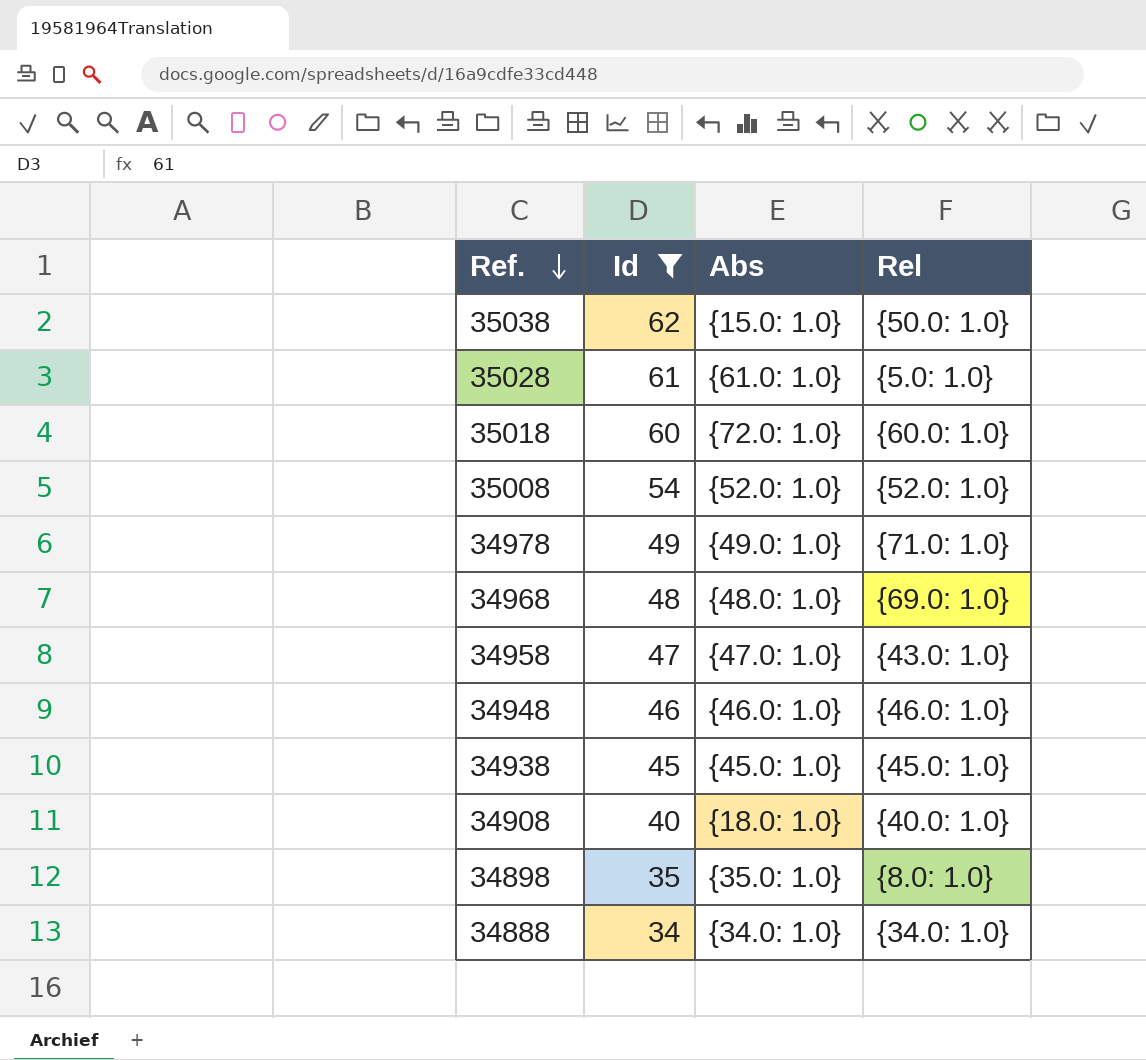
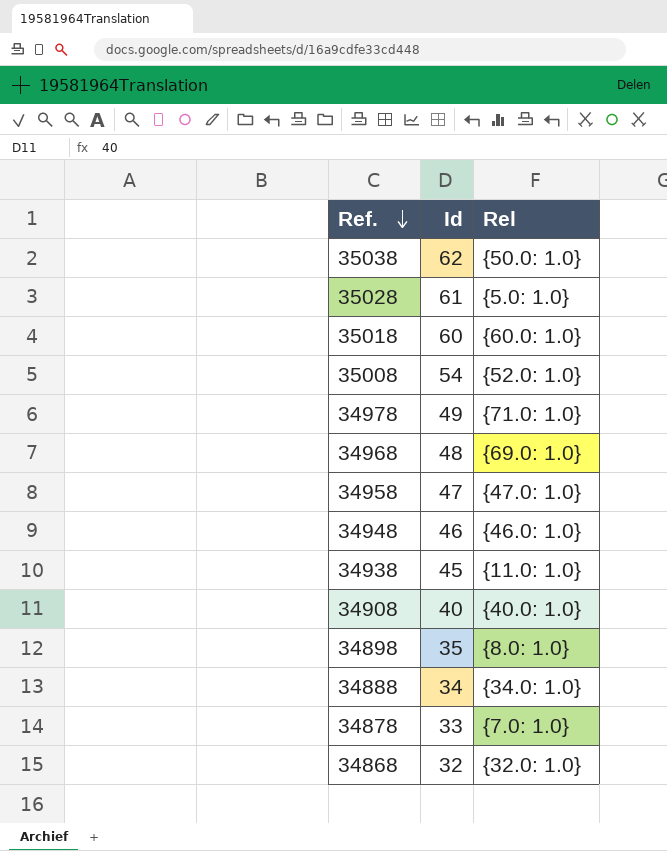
filter: Id >= 34 -> none
column Abs | position: 3 -> none
34958 | Rel: {43.0: 1.0} -> {47.0: 1.0}
34938 | Rel: {45.0: 1.0} -> {11.0: 1.0}

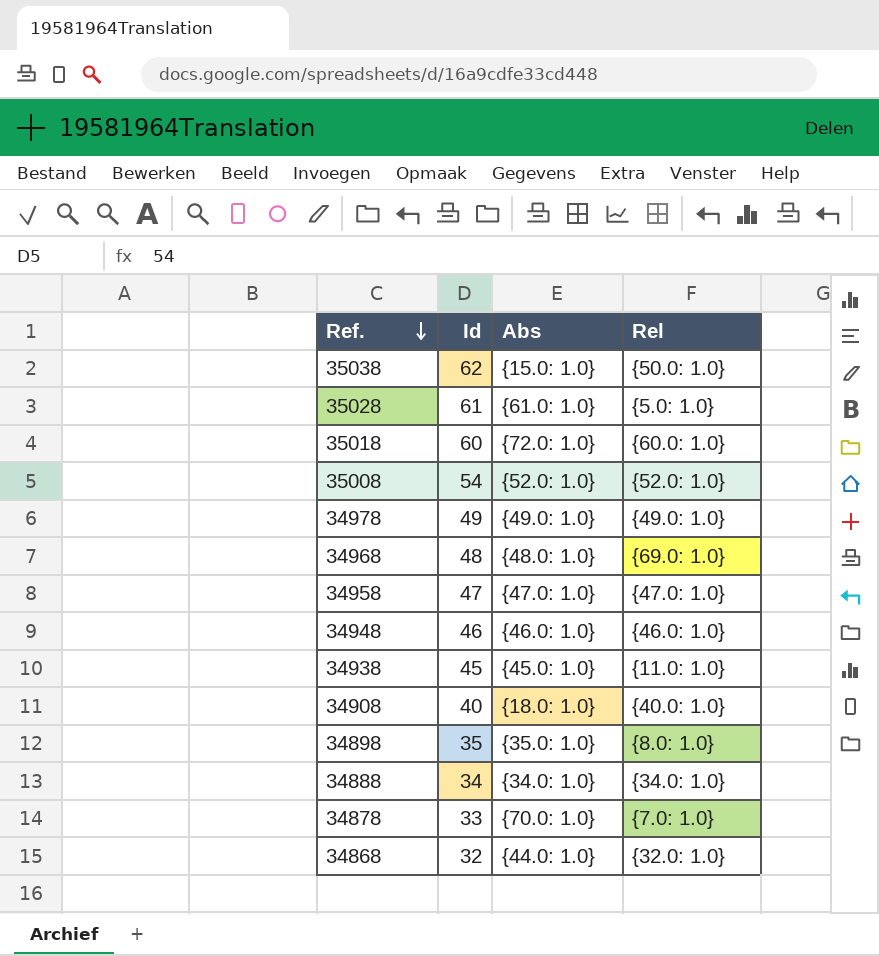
column Abs | position: none -> 3
34978 | Rel: {71.0: 1.0} -> {49.0: 1.0}

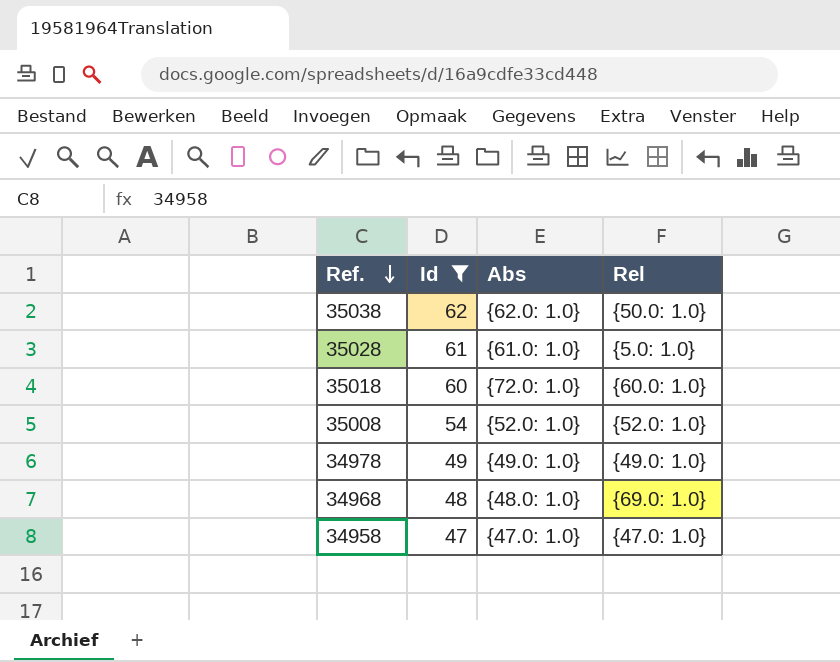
filter: none -> Id >= 47
35038 | Abs: {15.0: 1.0} -> {62.0: 1.0}

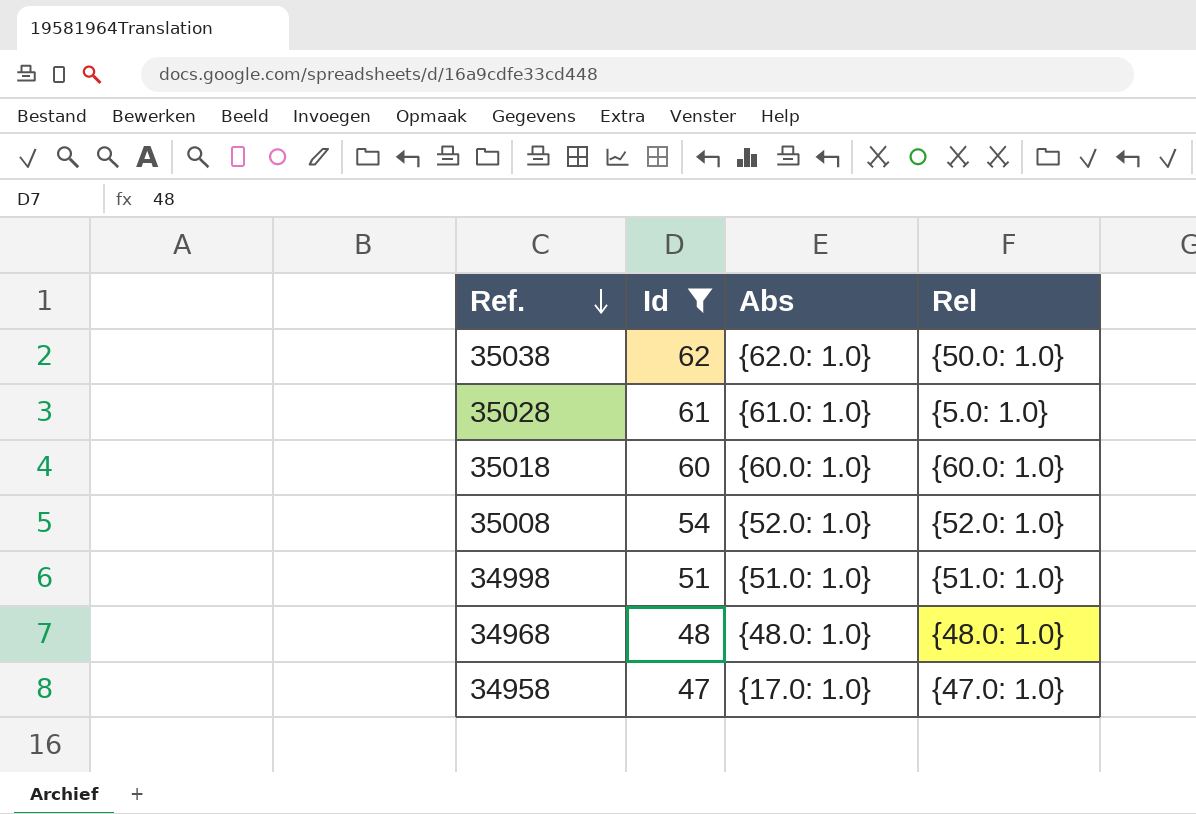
row 34978: 49 | {49.0: 1.0} | {49.0: 1.0} -> none
35018 | Abs: {72.0: 1.0} -> {60.0: 1.0}
row 34998: none -> 51 | {51.0: 1.0} | {51.0: 1.0}
34968 | Rel: {69.0: 1.0} -> {48.0: 1.0}
34958 | Abs: {47.0: 1.0} -> {17.0: 1.0}

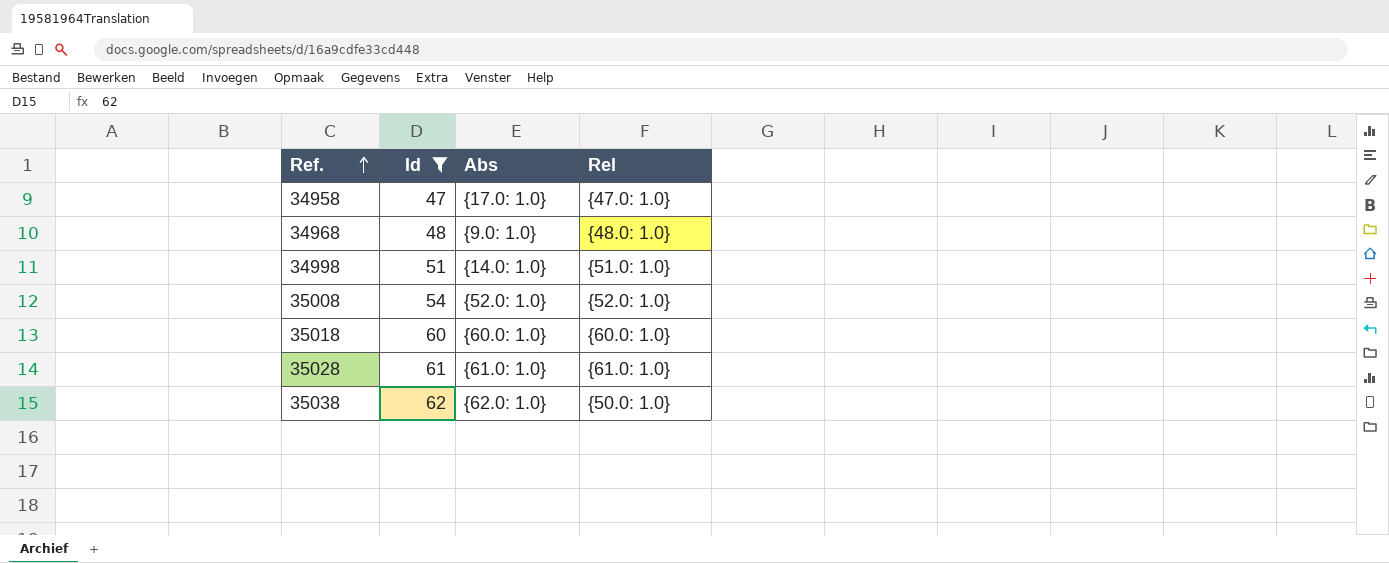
row order: Ref. descending -> Ref. ascending
34968 | Abs: {48.0: 1.0} -> {9.0: 1.0}
34998 | Abs: {51.0: 1.0} -> {14.0: 1.0}
35028 | Rel: {5.0: 1.0} -> {61.0: 1.0}

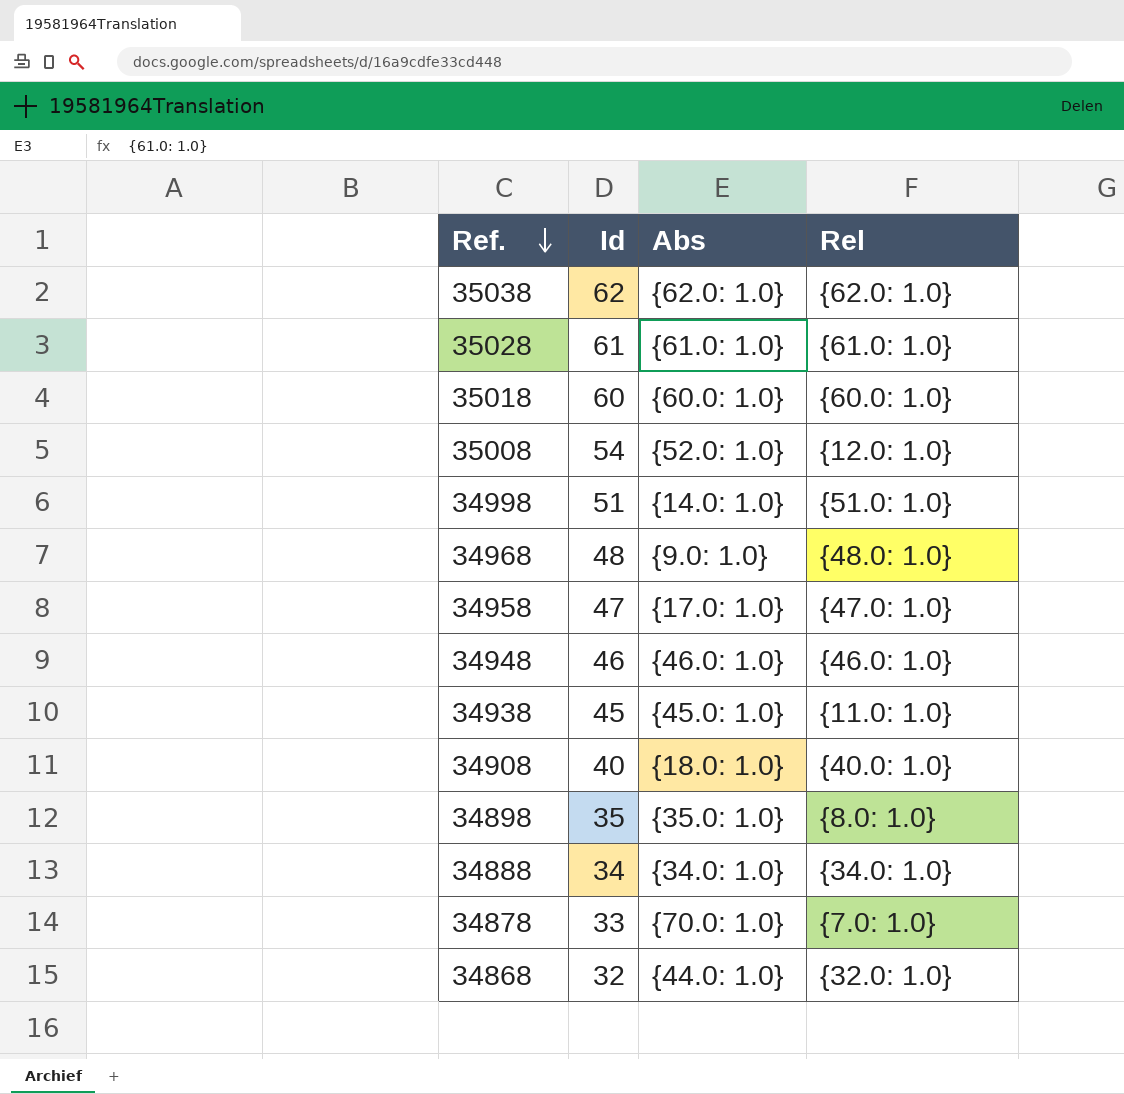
filter: Id >= 47 -> none
row order: Ref. ascending -> Ref. descending
35038 | Rel: {50.0: 1.0} -> {62.0: 1.0}
35008 | Rel: {52.0: 1.0} -> {12.0: 1.0}

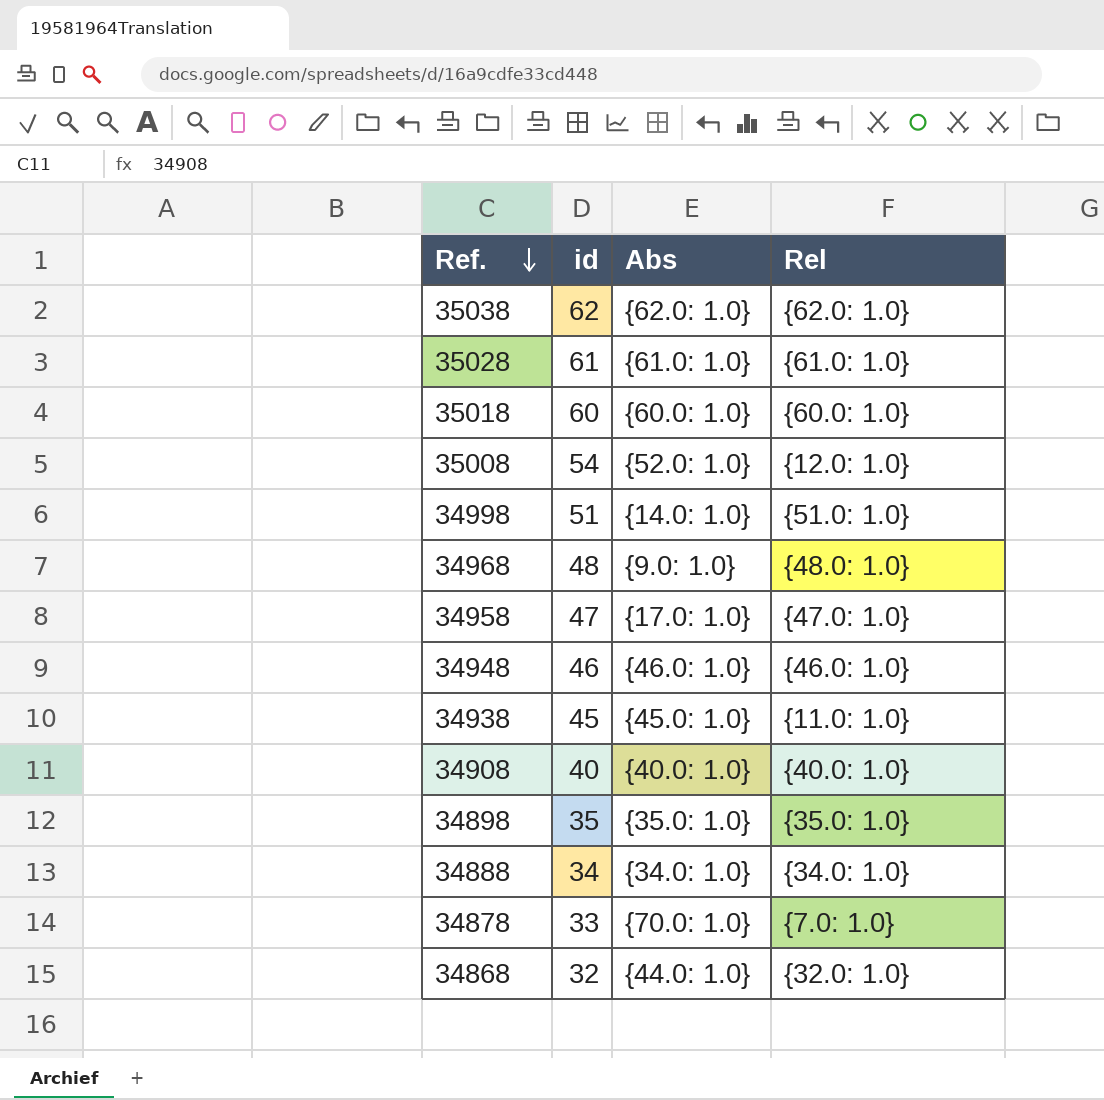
column name: Id -> id
34908 | Abs: {18.0: 1.0} -> {40.0: 1.0}
34898 | Rel: {8.0: 1.0} -> {35.0: 1.0}

